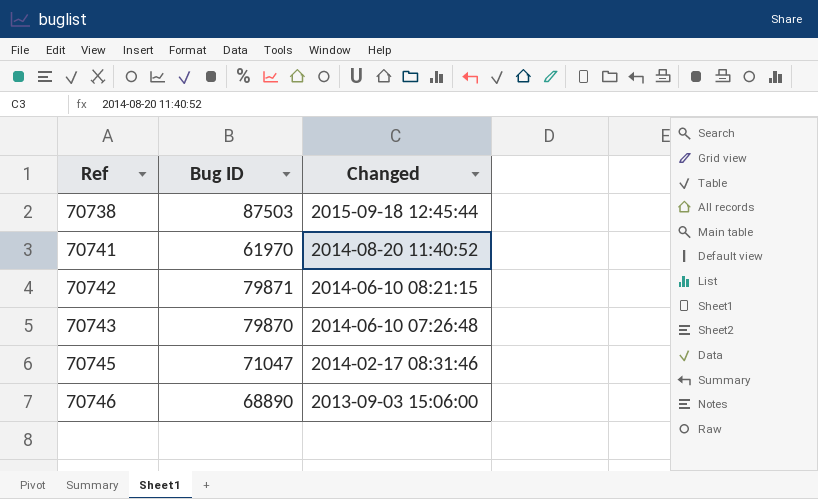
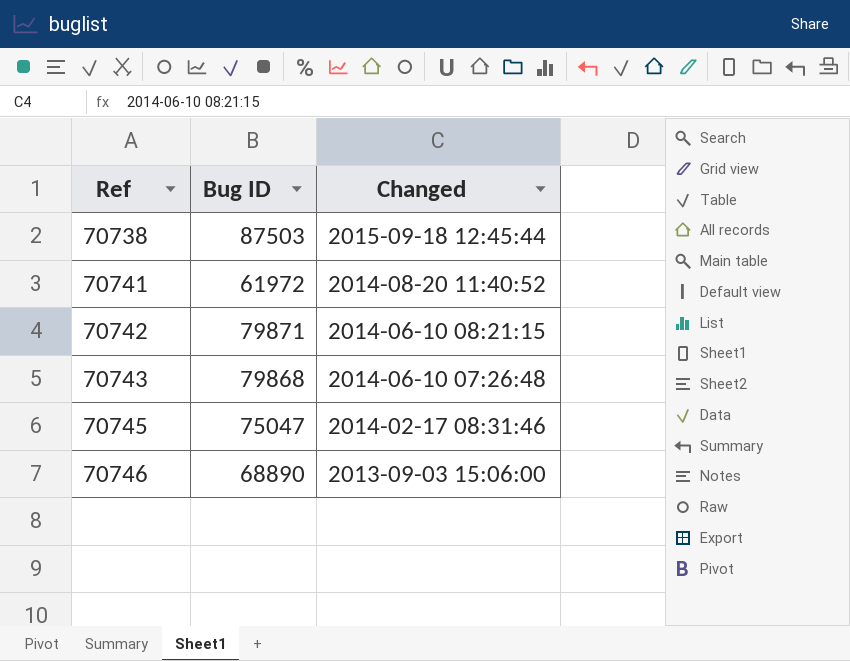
70741 | Bug ID: 61970 -> 61972
70743 | Bug ID: 79870 -> 79868
70745 | Bug ID: 71047 -> 75047

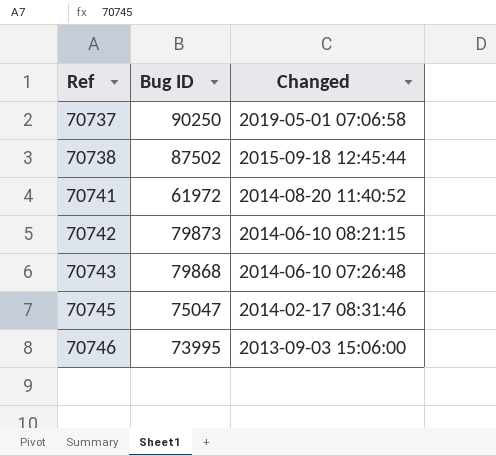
row 70737: none -> 90250 | 2019-05-01 07:06:58
70738 | Bug ID: 87503 -> 87502
70742 | Bug ID: 79871 -> 79873
70746 | Bug ID: 68890 -> 73995

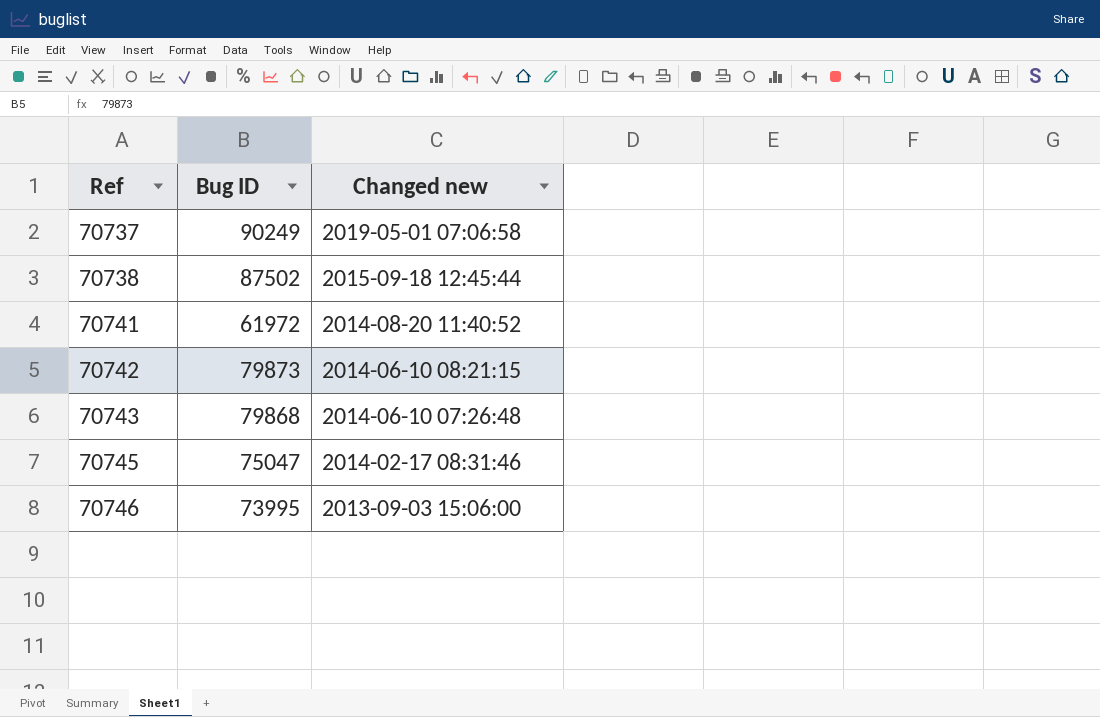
column name: Changed -> Changed new
70737 | Bug ID: 90250 -> 90249

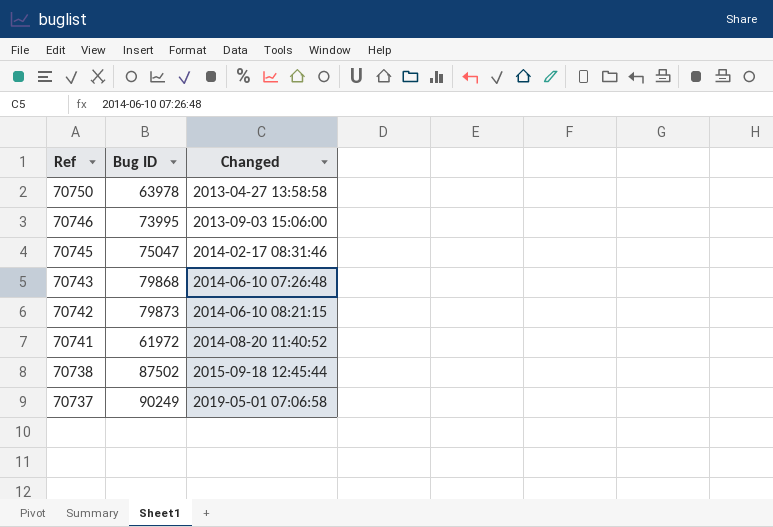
row order: Ref ascending -> Ref descending
column name: Changed new -> Changed
row 70750: none -> 63978 | 2013-04-27 13:58:58

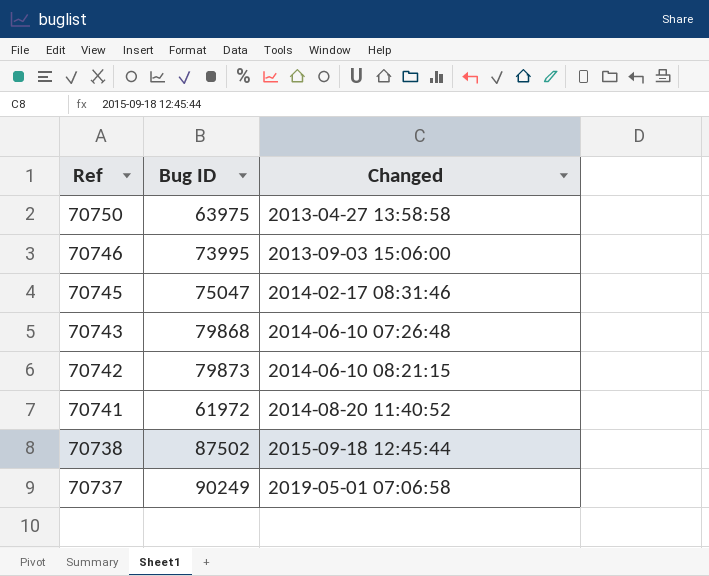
70750 | Bug ID: 63978 -> 63975

